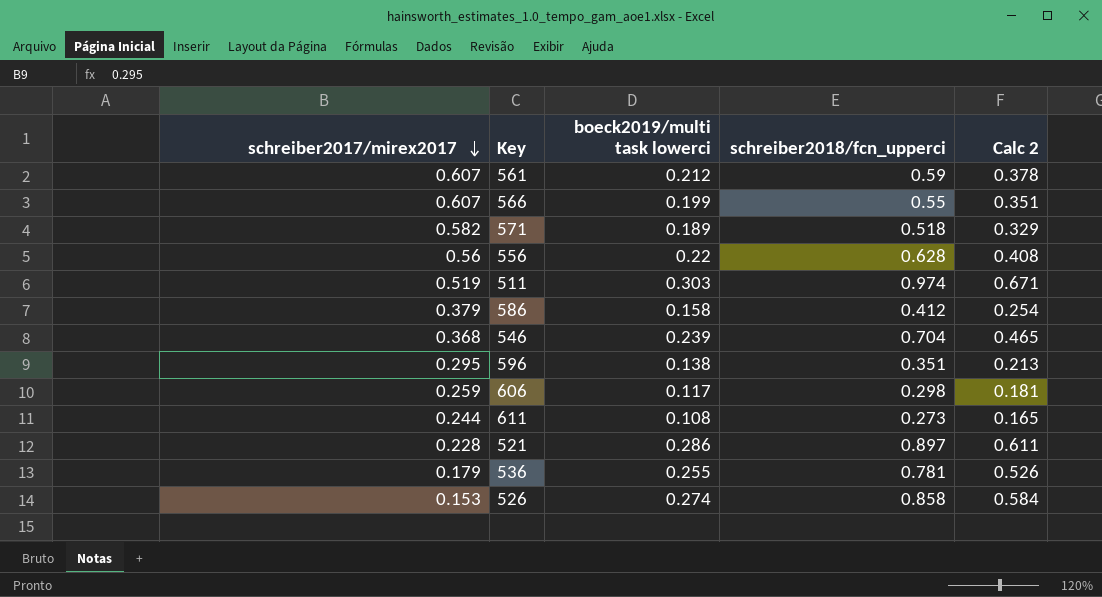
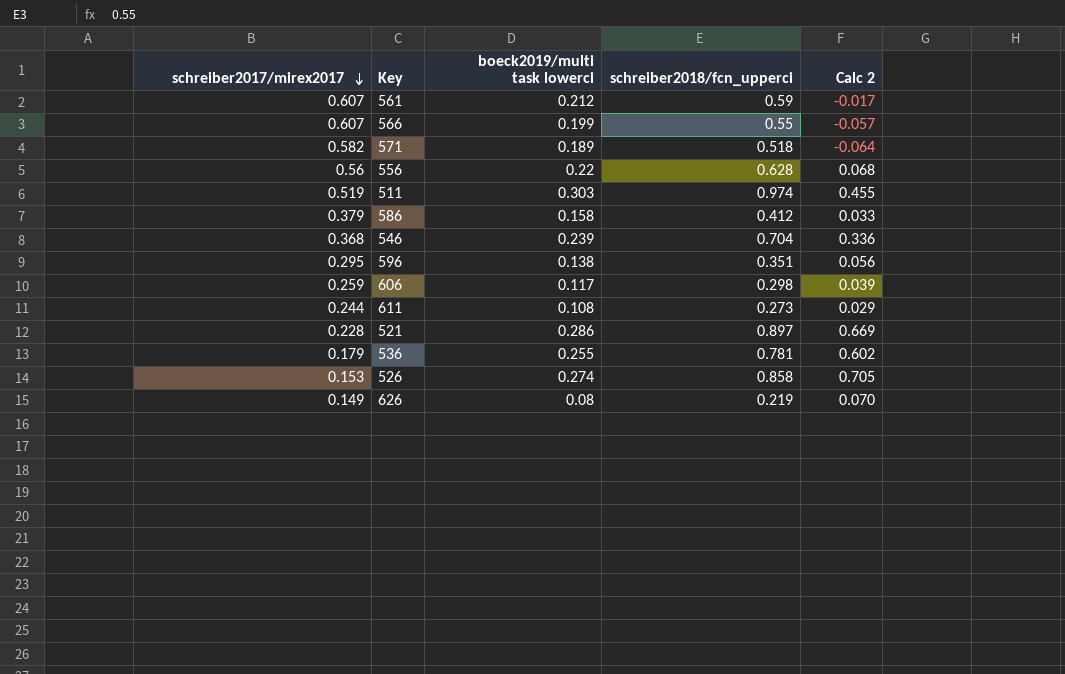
column Calc 2 | formula: [schreiber2018/fcn_upperci] - [boeck2019/multi task lowerci] -> [schreiber2018/fcn_upperci] - [schreiber2017/mirex2017]
row 626: none -> 0.149 | 0.08 | 0.219 | 0.070

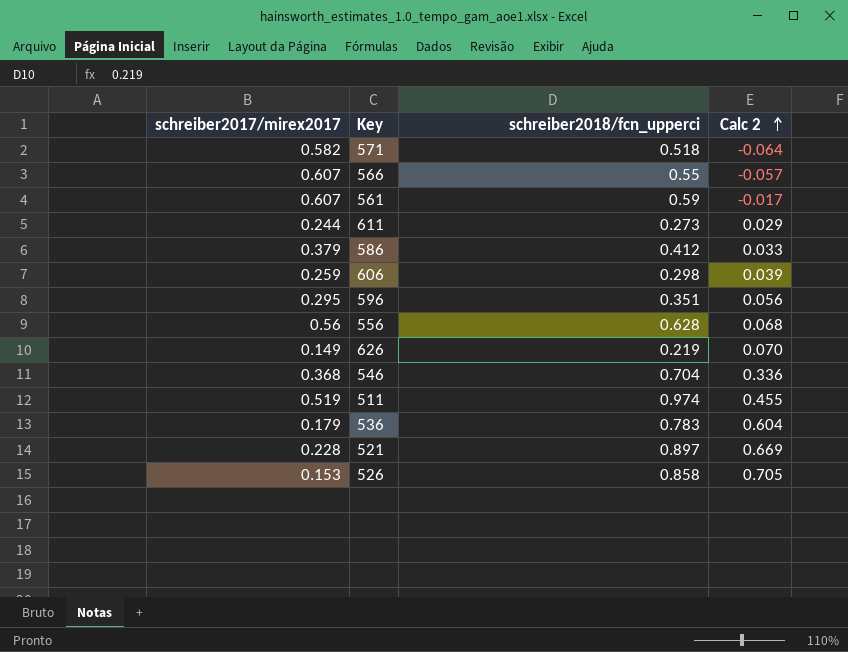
row order: schreiber2017/mirex2017 descending -> Calc 2 ascending
column boeck2019/multi task lowerci | position: 3 -> none
536 | schreiber2018/fcn_upperci: 0.781 -> 0.783
536 | Calc 2: 0.602 -> 0.604

